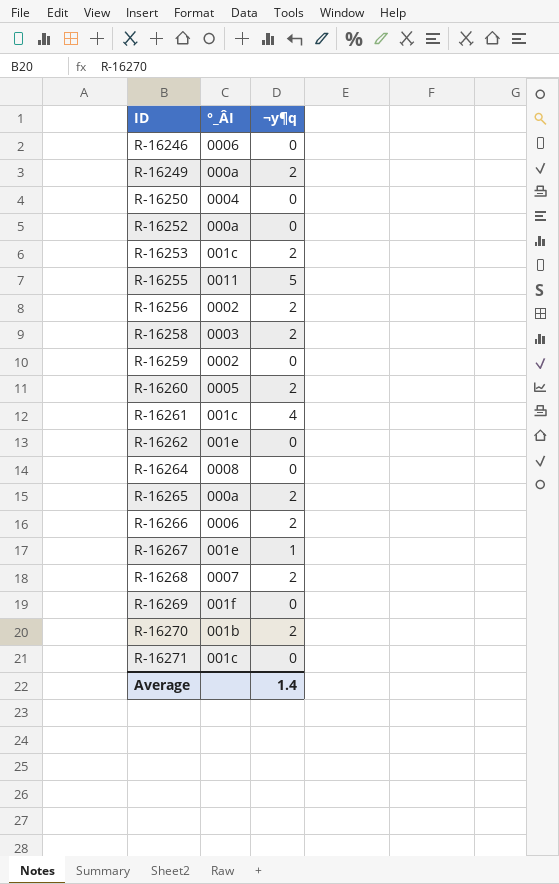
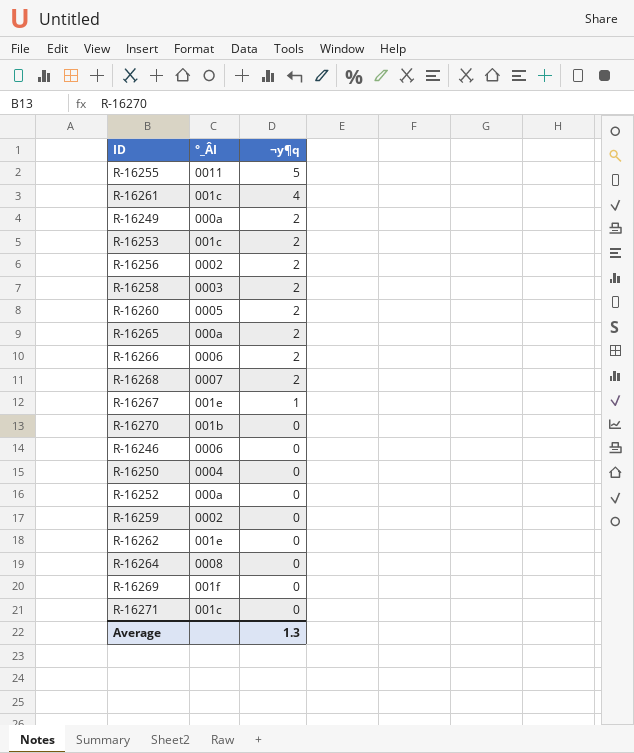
row order: ID ascending -> ¬y¶q descending
R-16270 | ¬y¶q: 2 -> 0
Average | ¬y¶q: 1.4 -> 1.3

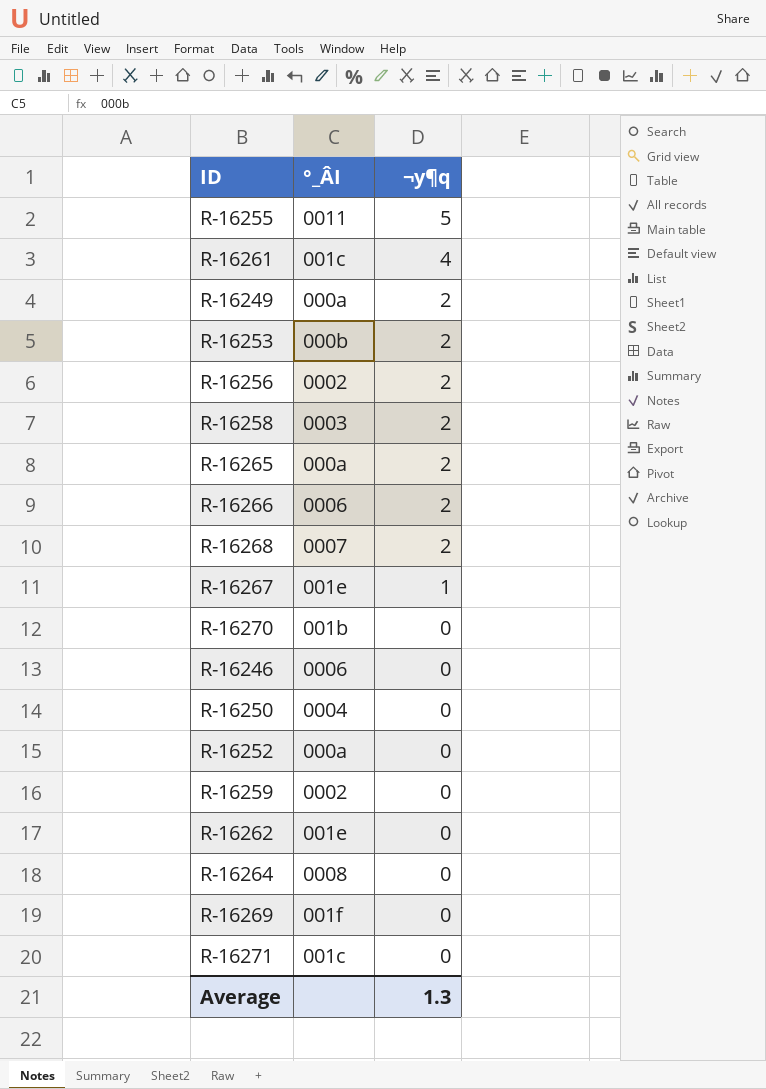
row R-16260: 0005 | 2 -> none
R-16253 | °_ÂI: 001c -> 000b

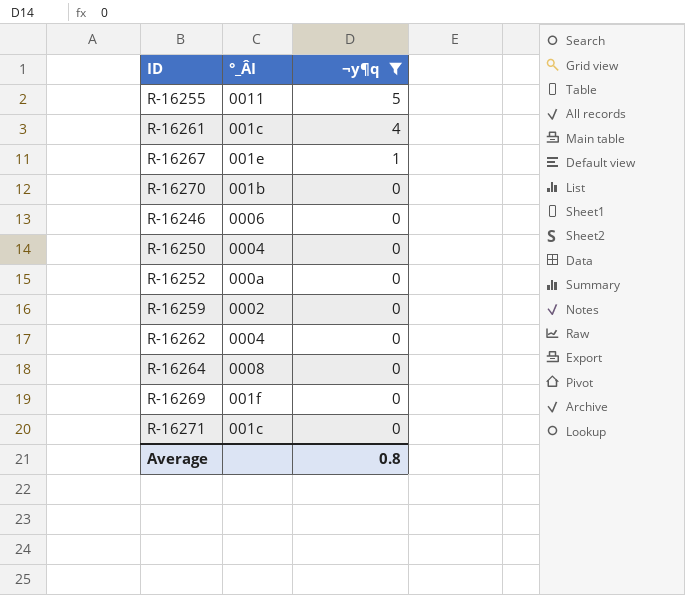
filter: none -> ¬y¶q != 2
R-16262 | °_ÂI: 001e -> 0004
Average | ¬y¶q: 1.3 -> 0.8

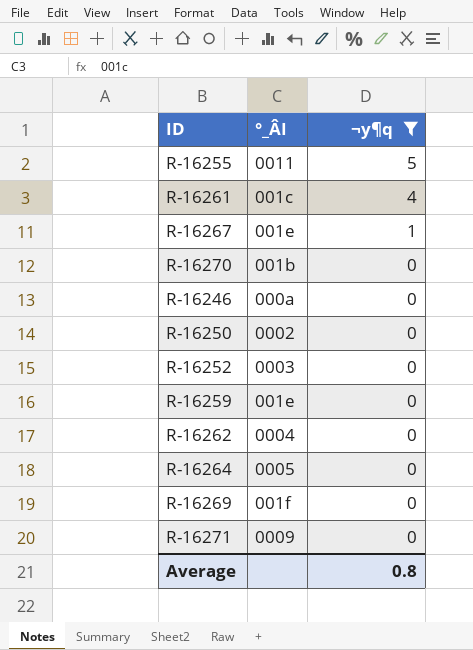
R-16246 | °_ÂI: 0006 -> 000a
R-16250 | °_ÂI: 0004 -> 0002
R-16252 | °_ÂI: 000a -> 0003
R-16259 | °_ÂI: 0002 -> 001e
R-16264 | °_ÂI: 0008 -> 0005
R-16271 | °_ÂI: 001c -> 0009

